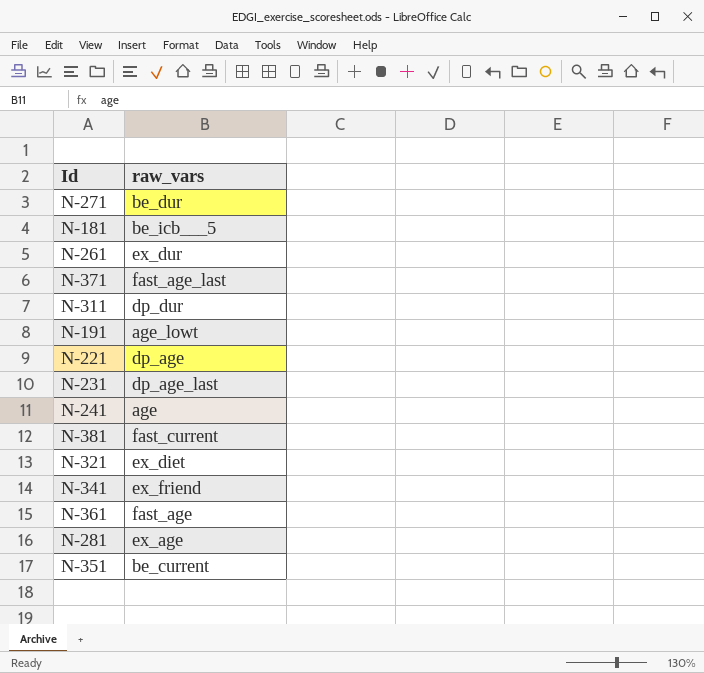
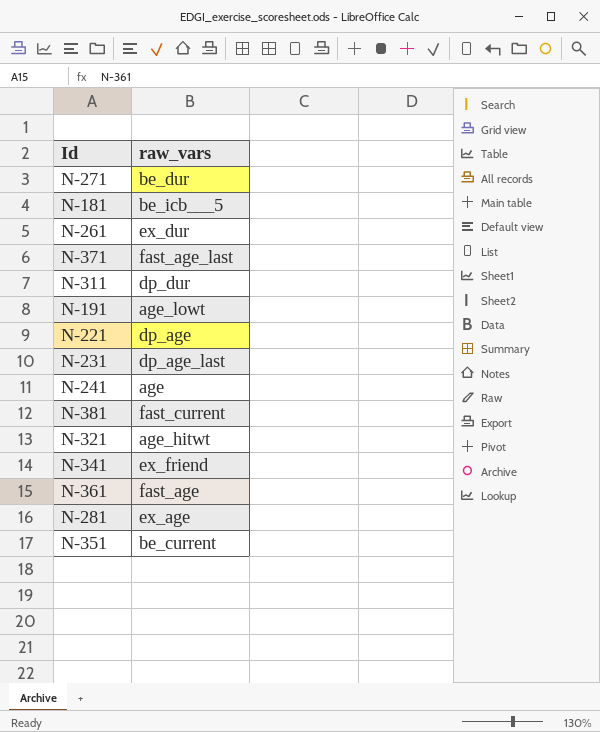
N-321 | raw_vars: ex_diet -> age_hitwt

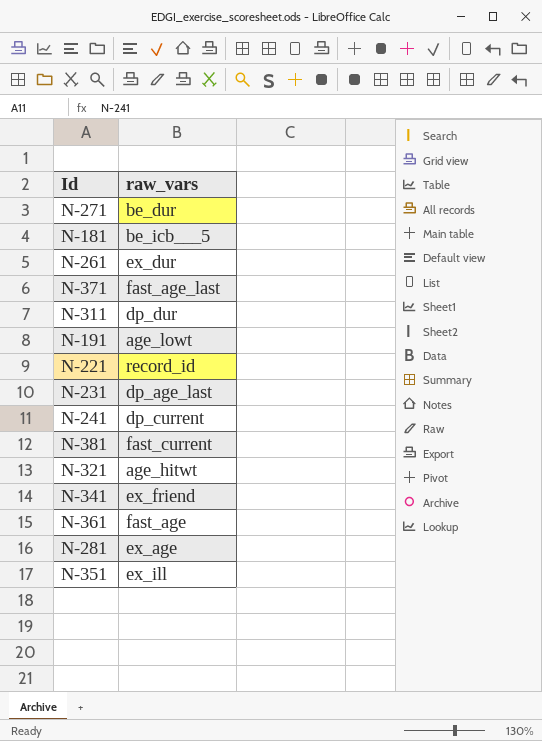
N-221 | raw_vars: dp_age -> record_id
N-241 | raw_vars: age -> dp_current
N-351 | raw_vars: be_current -> ex_ill

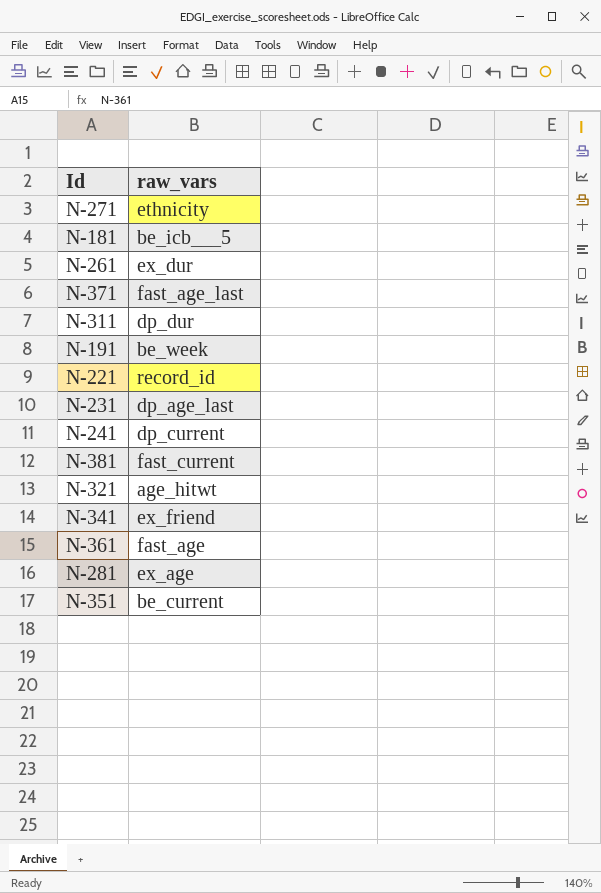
N-271 | raw_vars: be_dur -> ethnicity
N-191 | raw_vars: age_lowt -> be_week
N-351 | raw_vars: ex_ill -> be_current

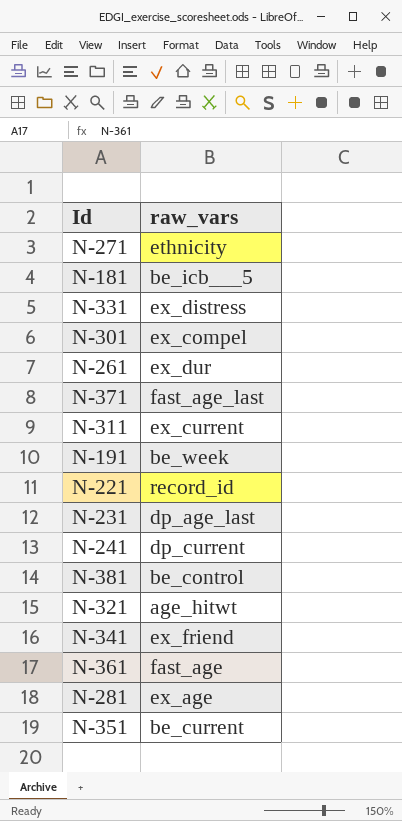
row N-331: none -> ex_distress
row N-301: none -> ex_compel
N-311 | raw_vars: dp_dur -> ex_current
N-381 | raw_vars: fast_current -> be_control

